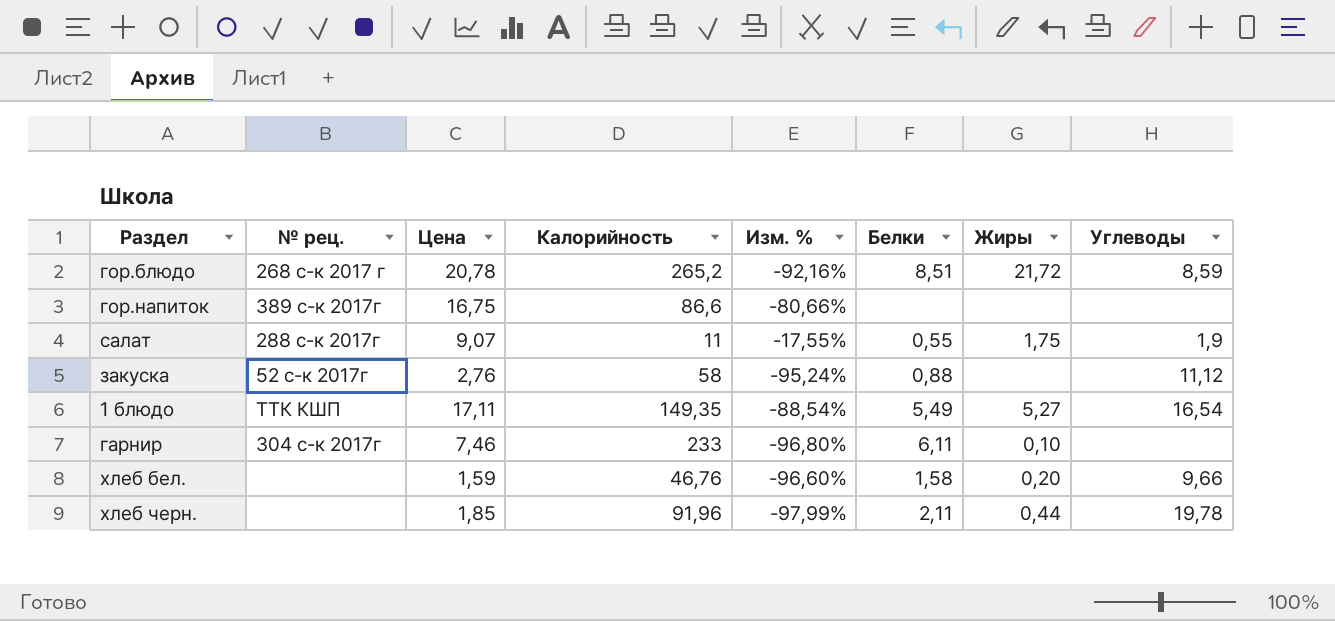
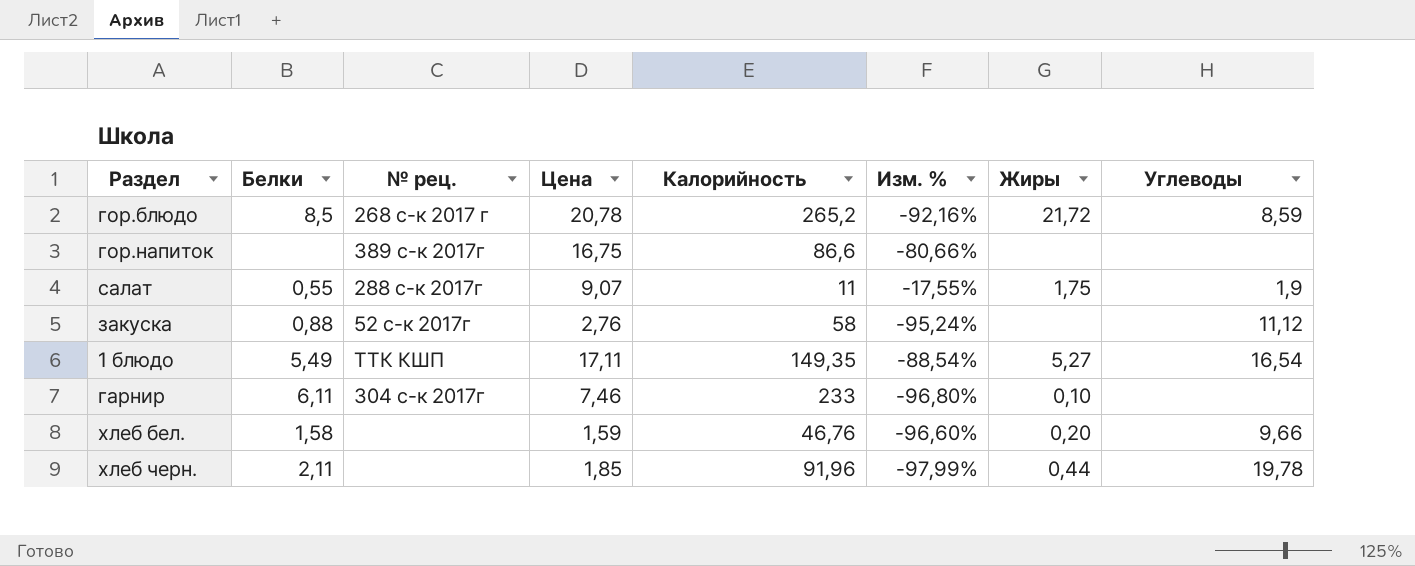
column Белки | position: 6 -> 2
гор.блюдо | Белки: 8,51 -> 8,5

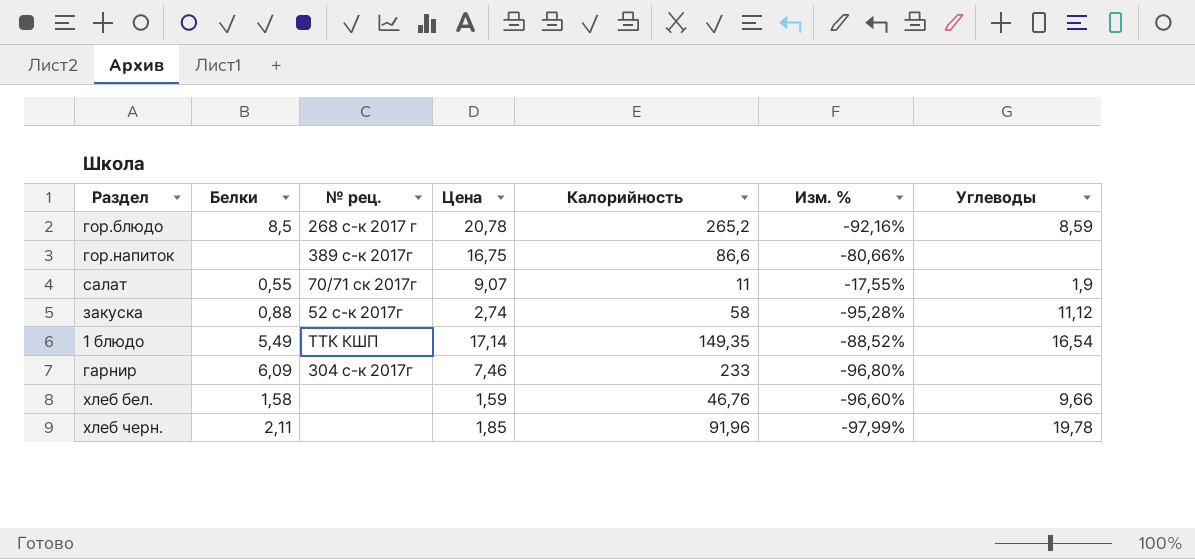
column Жиры | position: 7 -> none
салат | № рец.: 288 с-к 2017г -> 70/71 ск 2017г
закуска | Цена: 2,76 -> 2,74
закуска | Изм. %: -95,24% -> -95,28%
1 блюдо | Цена: 17,11 -> 17,14
1 блюдо | Изм. %: -88,54% -> -88,52%
гарнир | Белки: 6,11 -> 6,09

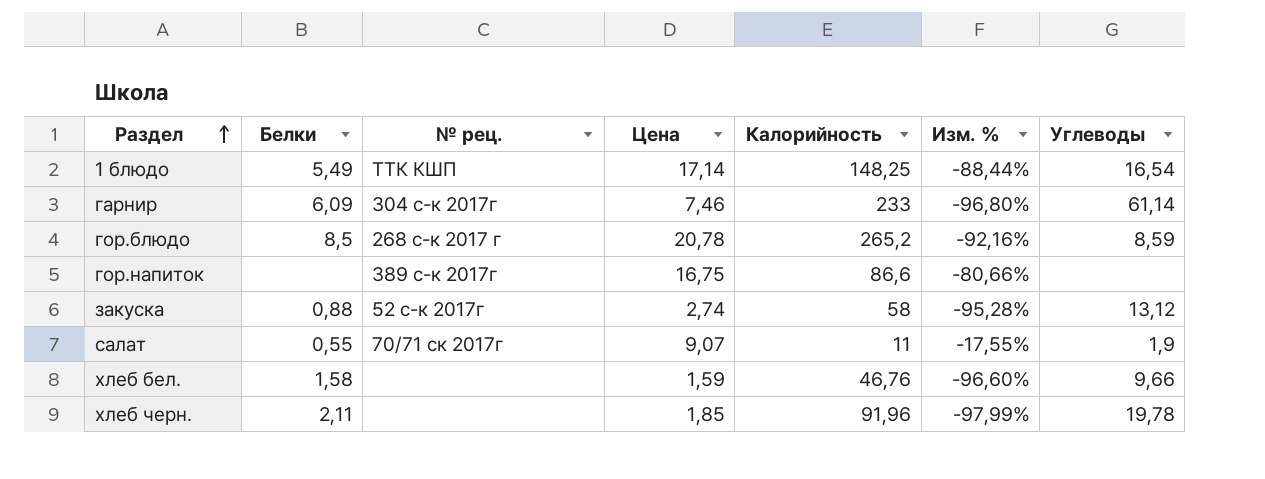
row order: none -> Раздел ascending
1 блюдо | Калорийность: 149,35 -> 148,25
1 блюдо | Изм. %: -88,52% -> -88,44%
гарнир | Углеводы: none -> 61,14
закуска | Углеводы: 11,12 -> 13,12

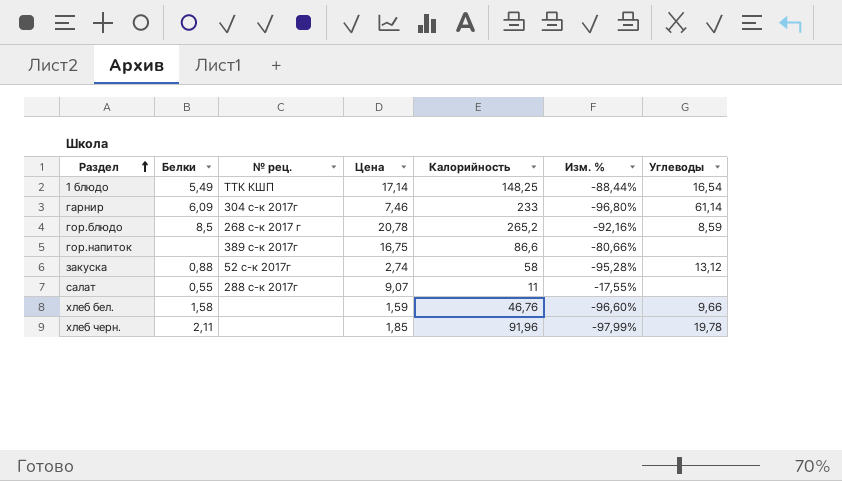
салат | № рец.: 70/71 ск 2017г -> 288 с-к 2017г
салат | Углеводы: 1,9 -> none

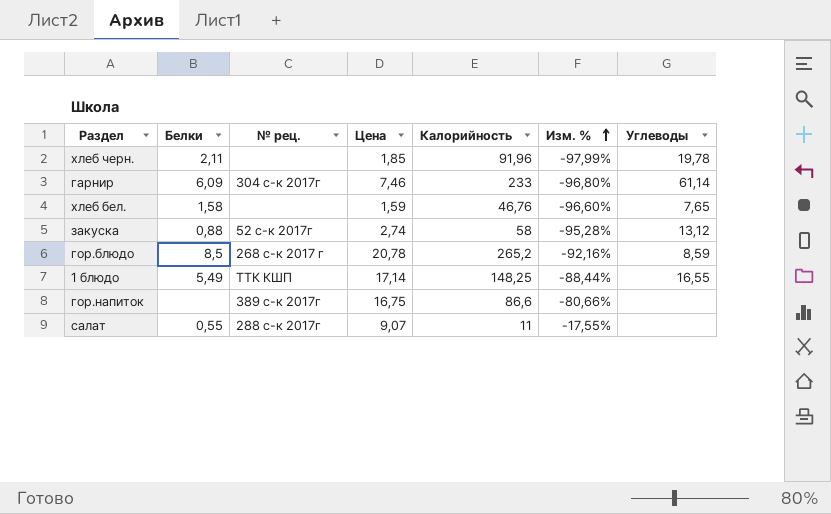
row order: Раздел ascending -> Изм. % ascending
хлеб бел. | Углеводы: 9,66 -> 7,65
1 блюдо | Углеводы: 16,54 -> 16,55

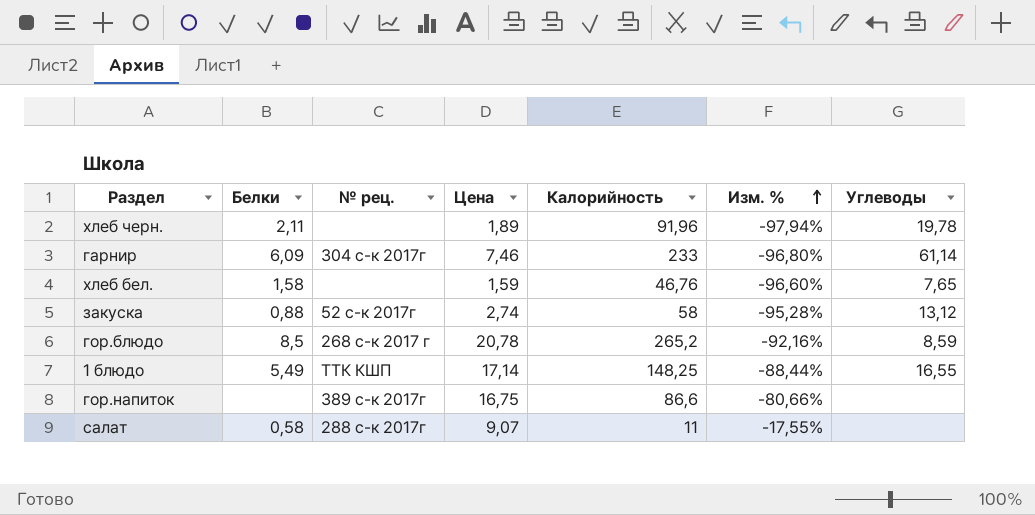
хлеб черн. | Цена: 1,85 -> 1,89
хлеб черн. | Изм. %: -97,99% -> -97,94%
салат | Белки: 0,55 -> 0,58

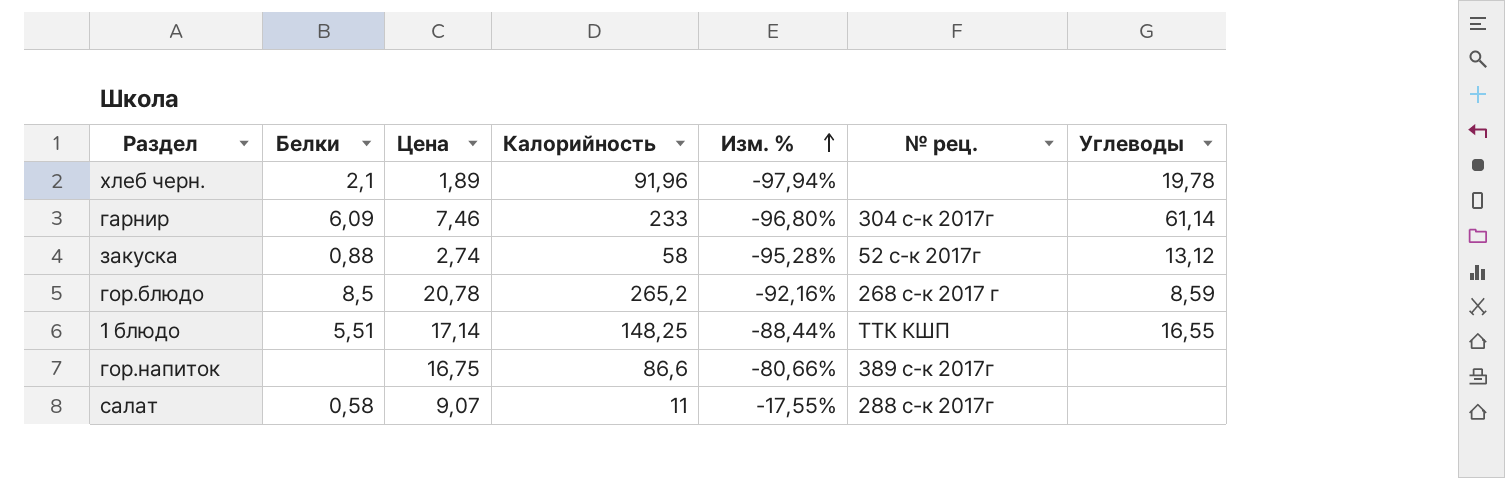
column № рец. | position: 3 -> 6
row хлеб бел.: 1,58 | none | 1,59 | 46,76 | -96,60% | 7,65 -> none
хлеб черн. | Белки: 2,11 -> 2,1
1 блюдо | Белки: 5,49 -> 5,51

